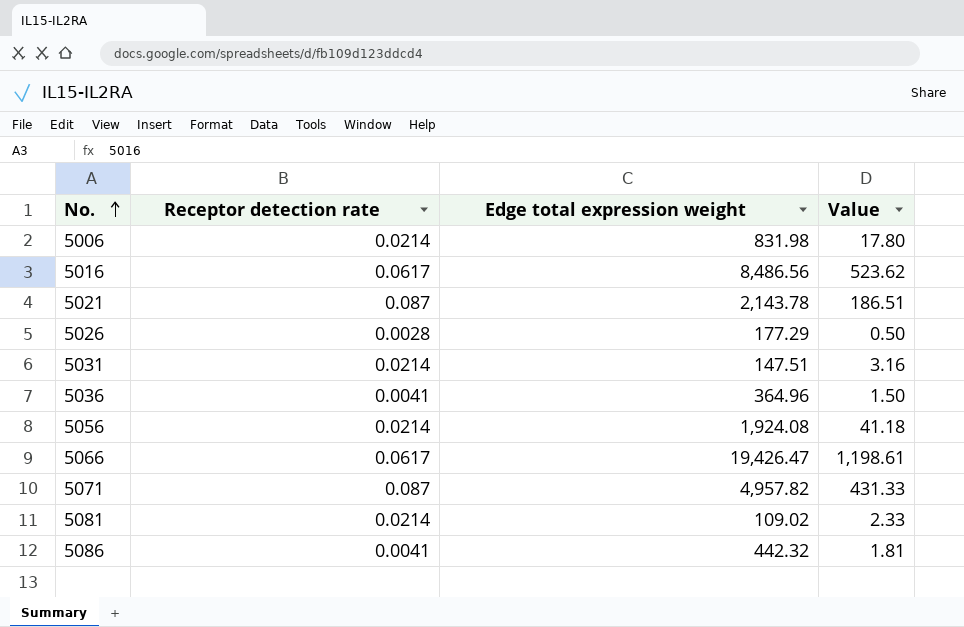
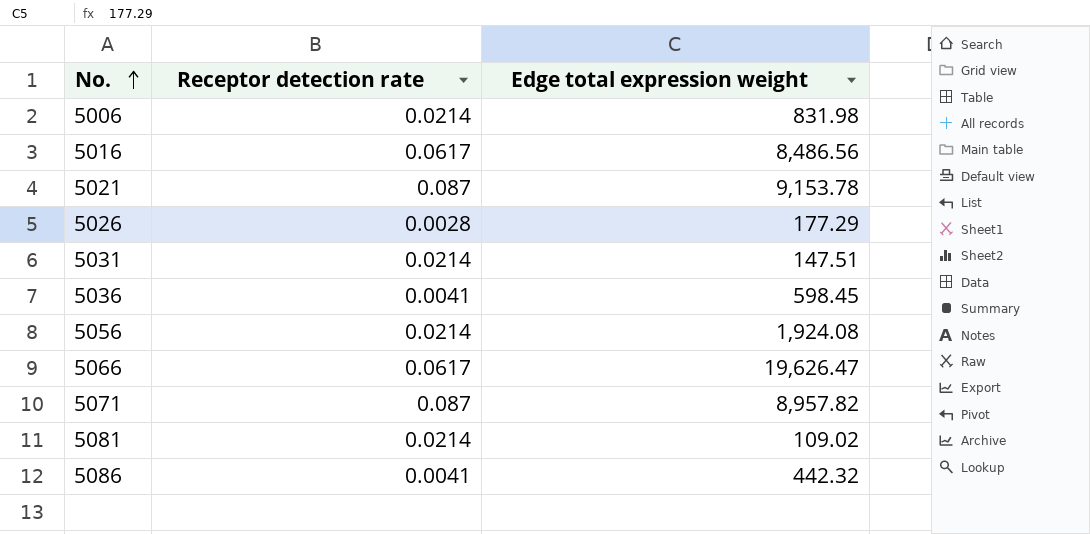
column Value | formula: [Receptor detection rate] * [Edge total expression weight] -> none
5021 | Edge total expression weight: 2,143.78 -> 9,153.78
5036 | Edge total expression weight: 364.96 -> 598.45
5066 | Edge total expression weight: 19,426.47 -> 19,626.47
5071 | Edge total expression weight: 4,957.82 -> 8,957.82

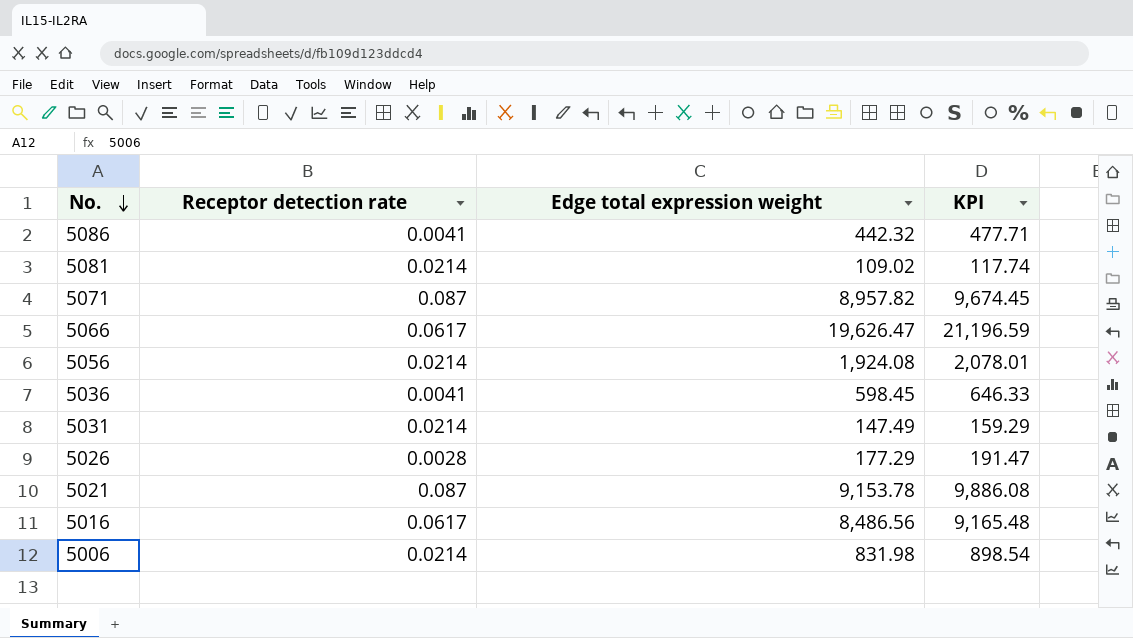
row order: No. ascending -> No. descending
column KPI | formula: none -> [Edge total expression weight] * 1.08
5031 | Edge total expression weight: 147.51 -> 147.49

